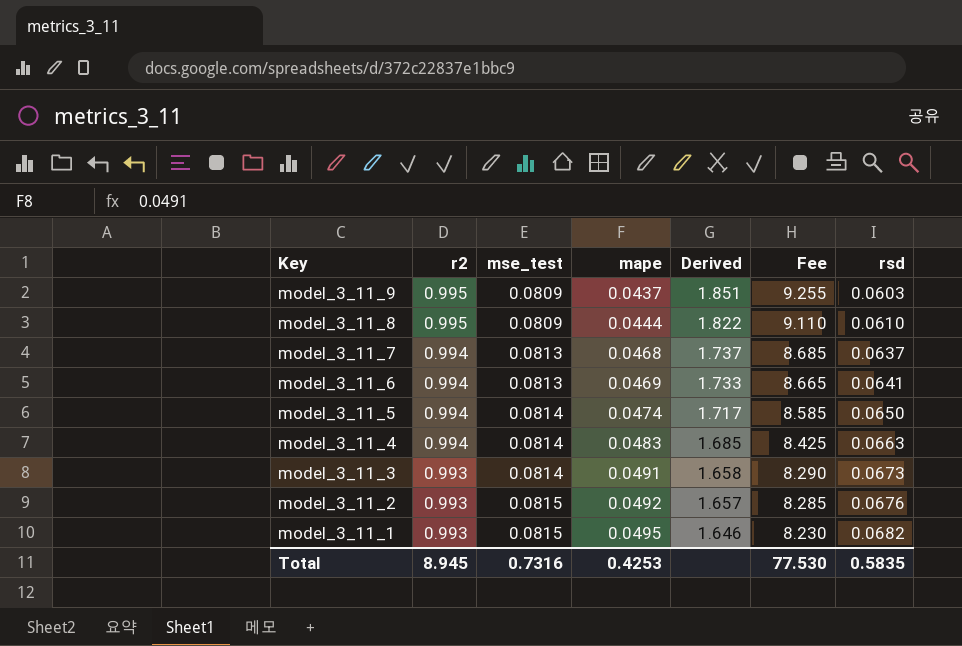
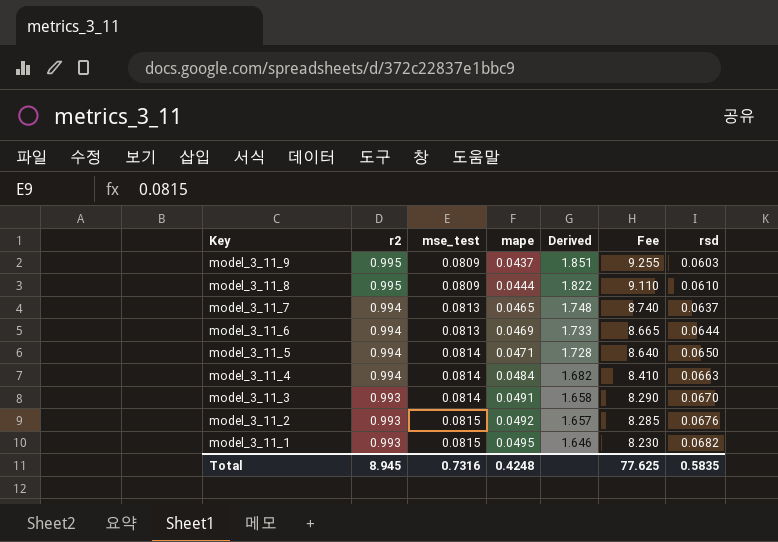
model_3_11_7 | mape: 0.0468 -> 0.0465
model_3_11_7 | Derived: 1.737 -> 1.748
model_3_11_7 | Fee: 8.685 -> 8.740
model_3_11_6 | rsd: 0.0641 -> 0.0644
model_3_11_5 | mape: 0.0474 -> 0.0471
model_3_11_5 | Derived: 1.717 -> 1.728
model_3_11_5 | Fee: 8.585 -> 8.640
model_3_11_4 | mape: 0.0483 -> 0.0484
model_3_11_4 | Derived: 1.685 -> 1.682
model_3_11_4 | Fee: 8.425 -> 8.410
model_3_11_3 | rsd: 0.0673 -> 0.0670
Total | mape: 0.4253 -> 0.4248
Total | Fee: 77.530 -> 77.625

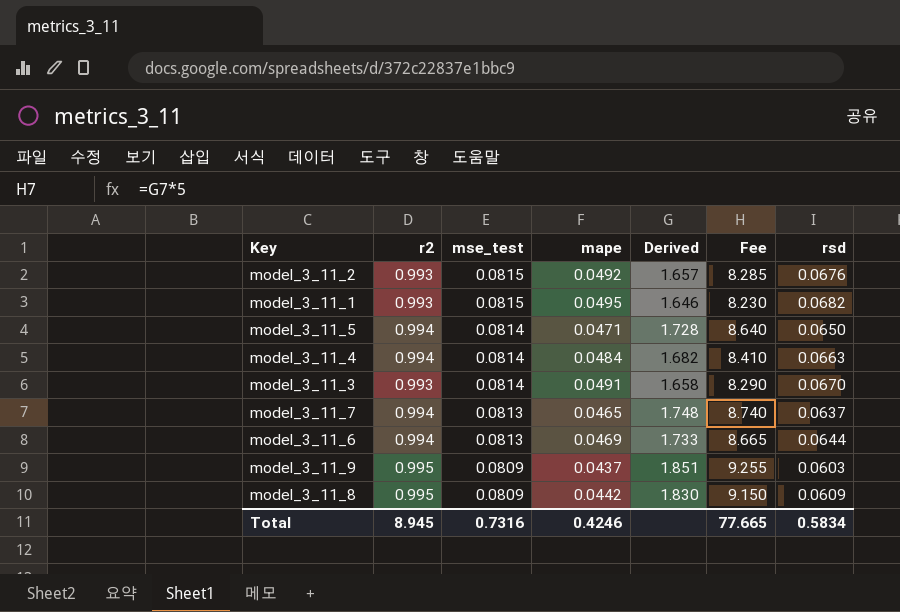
row order: Key descending -> mse_test descending
model_3_11_8 | mape: 0.0444 -> 0.0442
model_3_11_8 | Derived: 1.822 -> 1.830
model_3_11_8 | Fee: 9.110 -> 9.150
model_3_11_8 | rsd: 0.0610 -> 0.0609
Total | mape: 0.4248 -> 0.4246
Total | Fee: 77.625 -> 77.665
Total | rsd: 0.5835 -> 0.5834

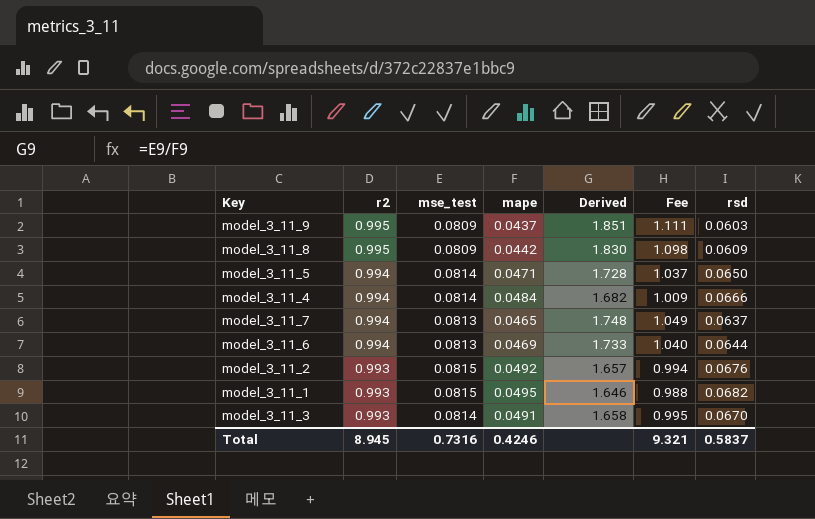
row order: mse_test descending -> r2 descending
column Fee | formula: [Derived] * 5 -> [Derived] * 0.6
model_3_11_4 | rsd: 0.0663 -> 0.0666
Total | Fee: 77.665 -> 9.321
Total | rsd: 0.5834 -> 0.5837

